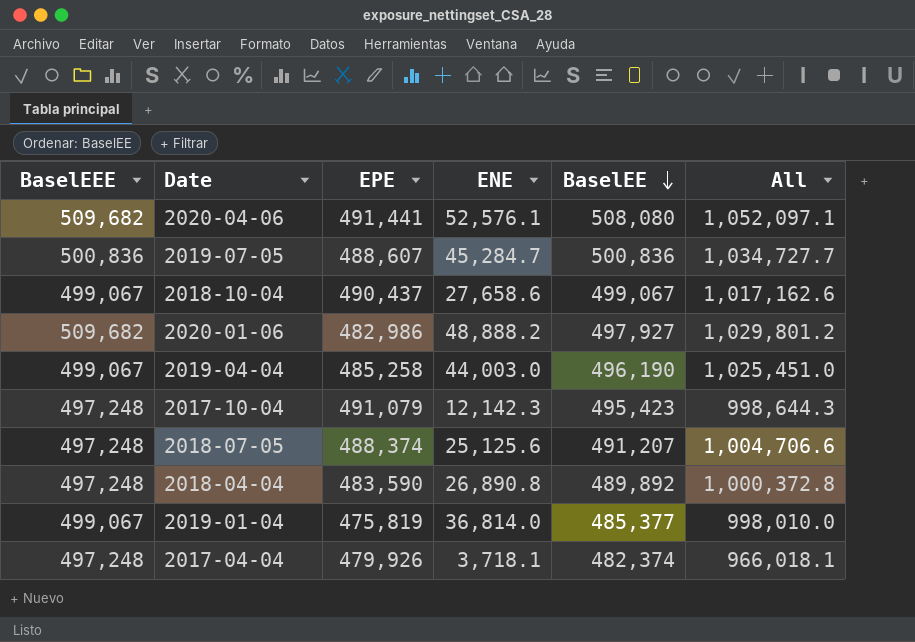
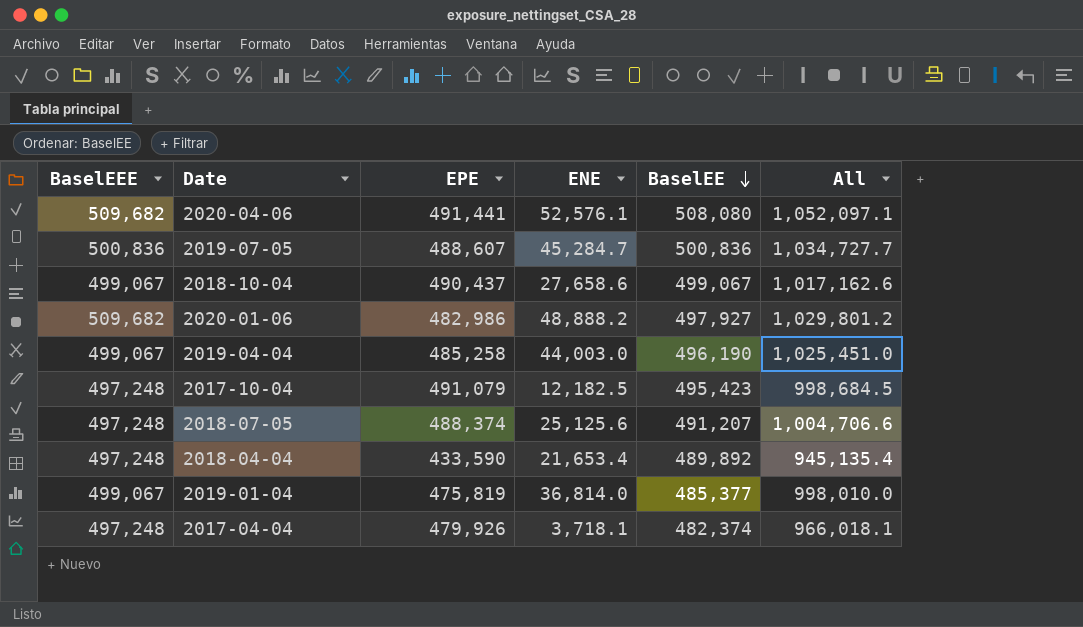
2017-10-04 | ENE: 12,142.3 -> 12,182.5
2017-10-04 | All: 998,644.3 -> 998,684.5
2018-04-04 | EPE: 483,590 -> 433,590
2018-04-04 | ENE: 26,890.8 -> 21,653.4
2018-04-04 | All: 1,000,372.8 -> 945,135.4

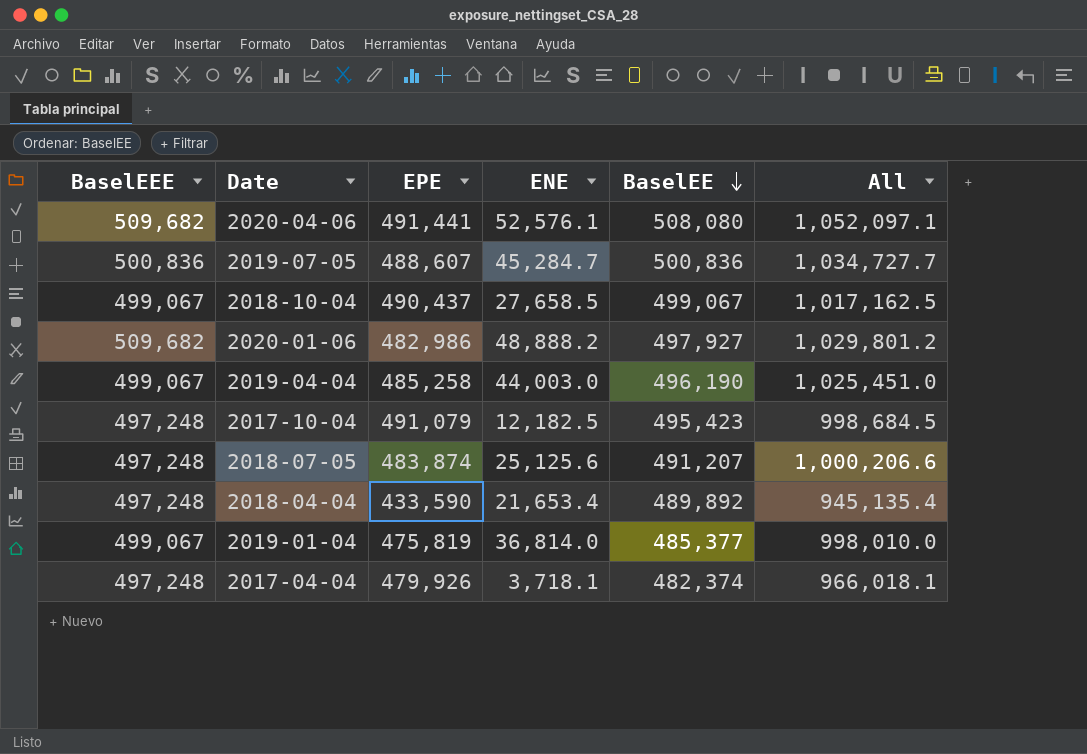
2018-10-04 | ENE: 27,658.6 -> 27,658.5
2018-10-04 | All: 1,017,162.6 -> 1,017,162.5
2018-07-05 | EPE: 488,374 -> 483,874
2018-07-05 | All: 1,004,706.6 -> 1,000,206.6

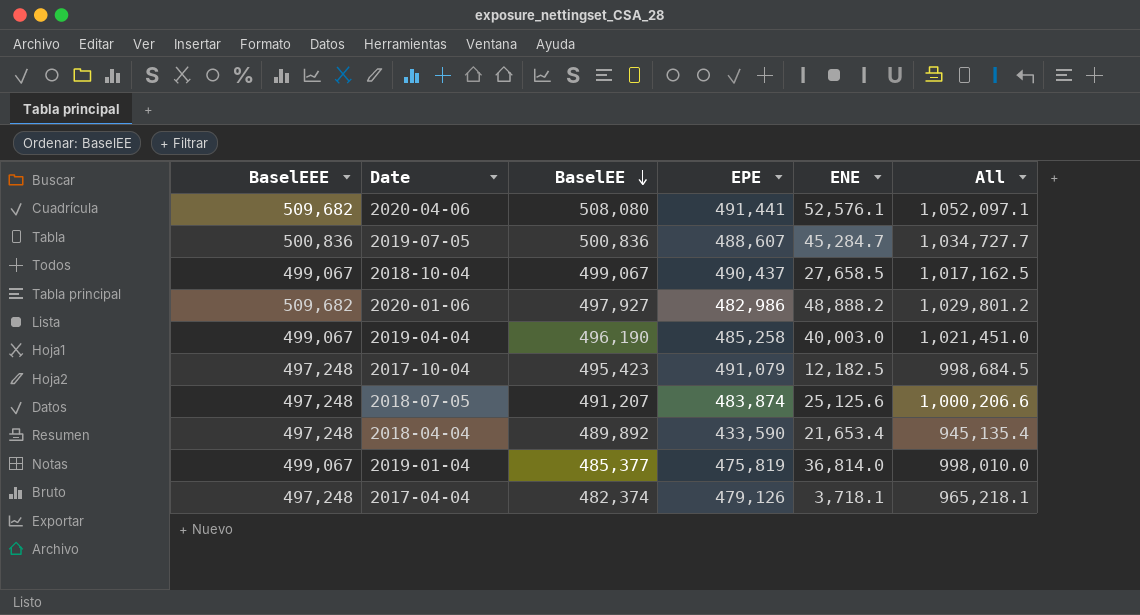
column BaselEE | position: 5 -> 3
2019-04-04 | ENE: 44,003.0 -> 40,003.0
2019-04-04 | All: 1,025,451.0 -> 1,021,451.0
2017-04-04 | EPE: 479,926 -> 479,126
2017-04-04 | All: 966,018.1 -> 965,218.1

